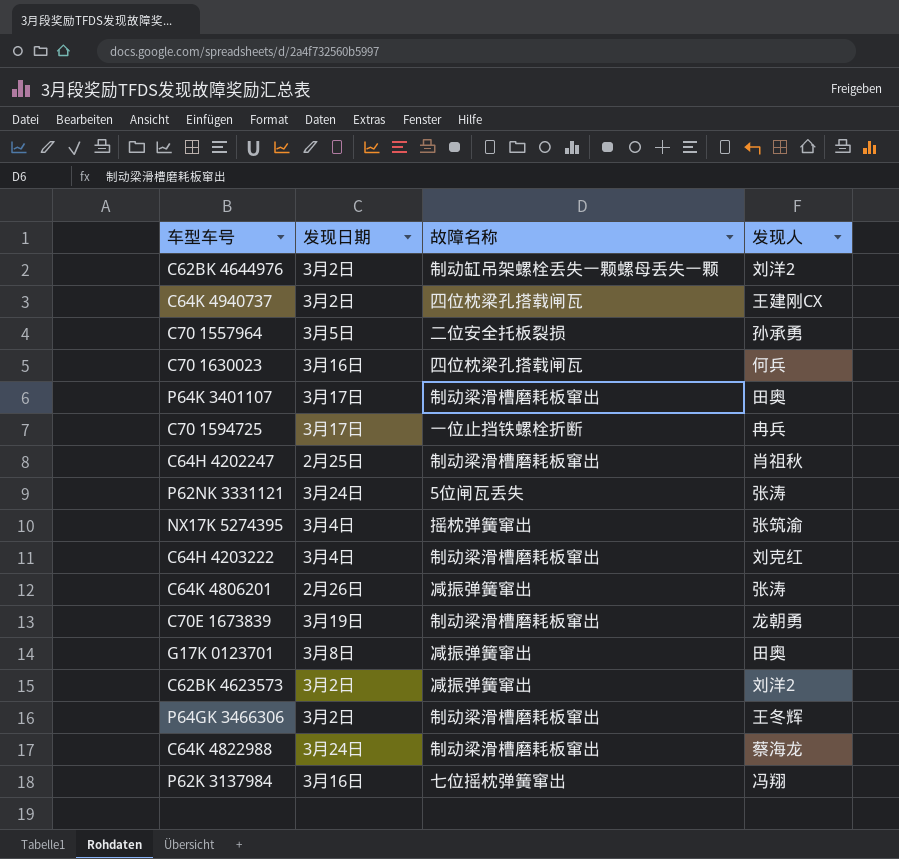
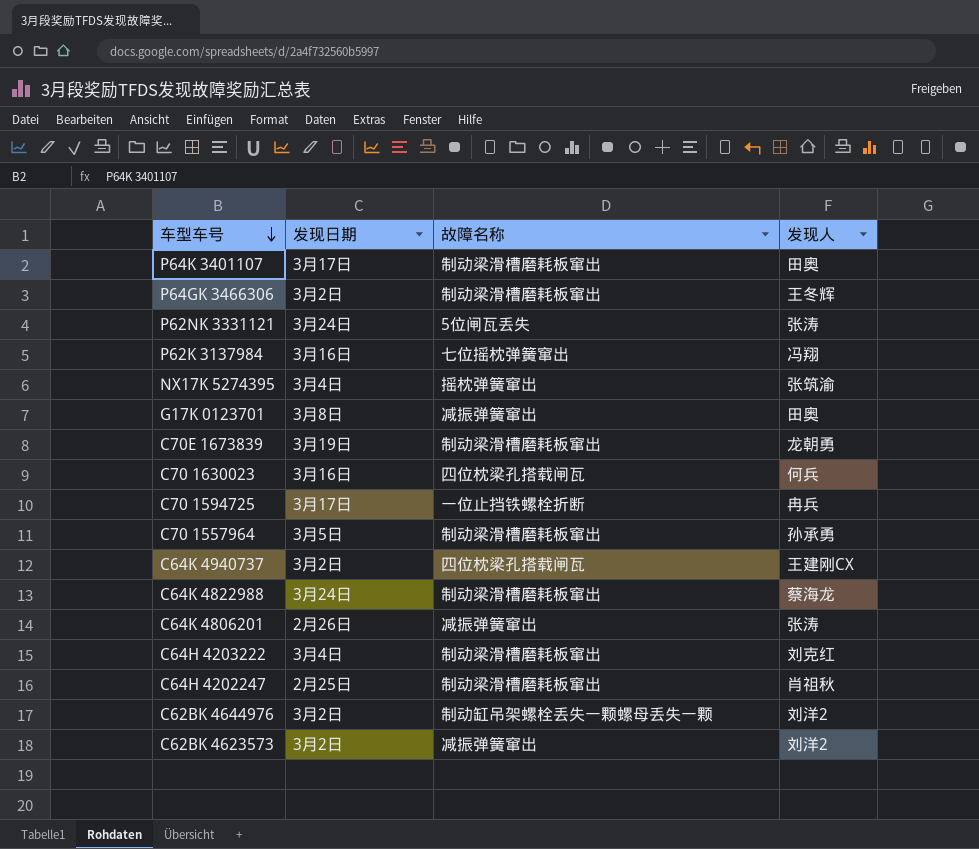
row order: none -> 车型车号 descending
C70 1557964 | 故障名称: 二位安全托板裂损 -> 制动梁滑槽磨耗板窜出

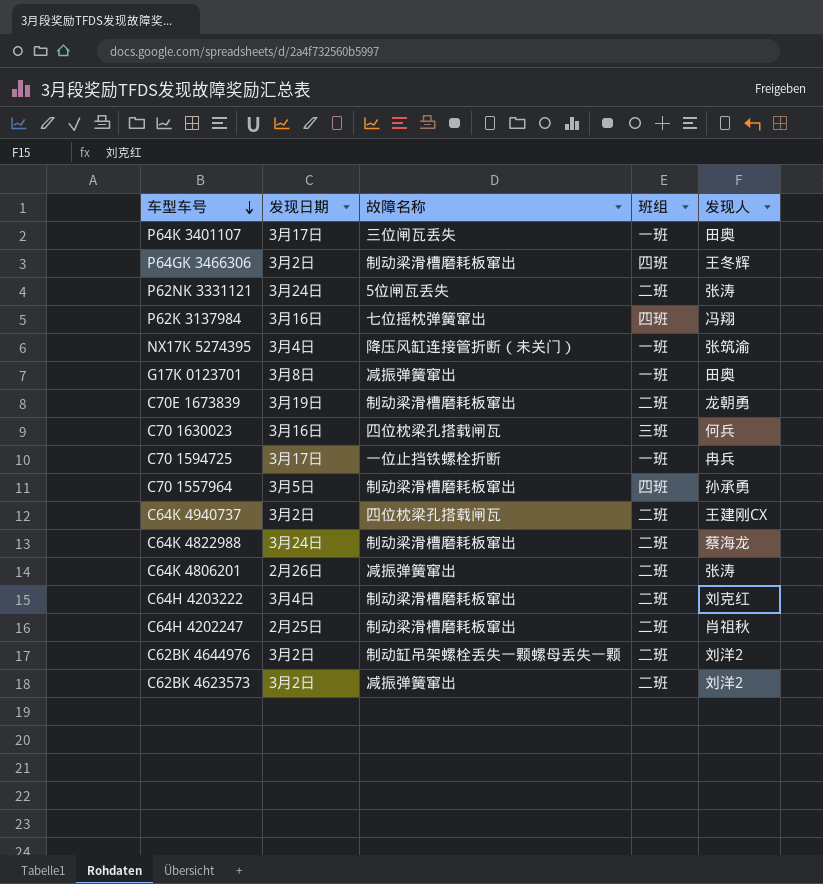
column 班组 | position: none -> 4
P64K 3401107 | 故障名称: 制动梁滑槽磨耗板窜出 -> 三位闸瓦丢失
NX17K 5274395 | 故障名称: 摇枕弹簧窜出 -> 降压风缸连接管折断（未关门）

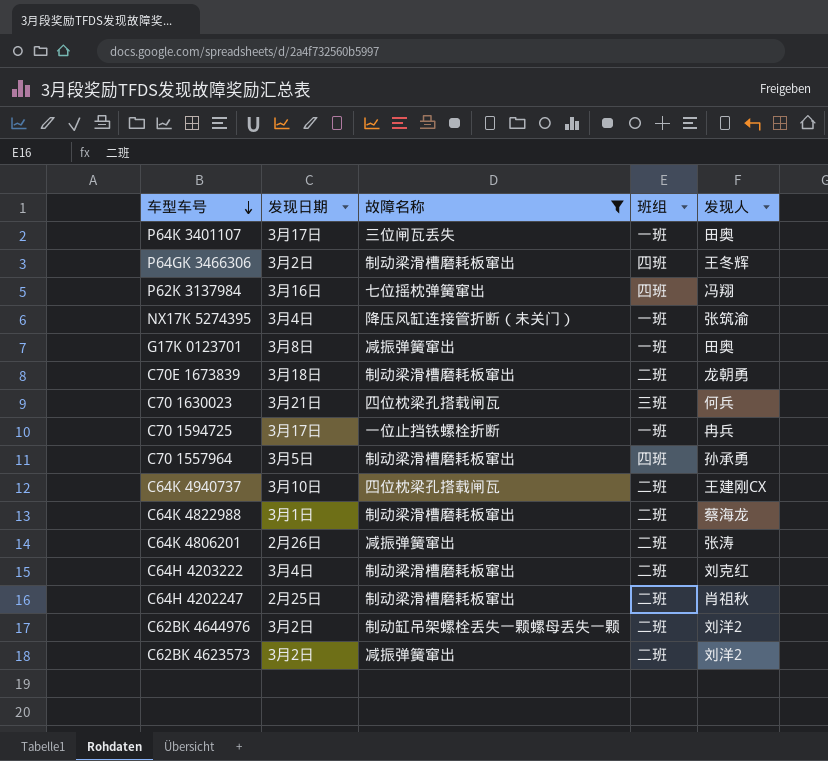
filter: none -> 故障名称 != 5位闸瓦丢失
C70E 1673839 | 发现日期: 3月19日 -> 3月18日
C70 1630023 | 发现日期: 3月16日 -> 3月21日
C64K 4940737 | 发现日期: 3月2日 -> 3月10日
C64K 4822988 | 发现日期: 3月24日 -> 3月1日

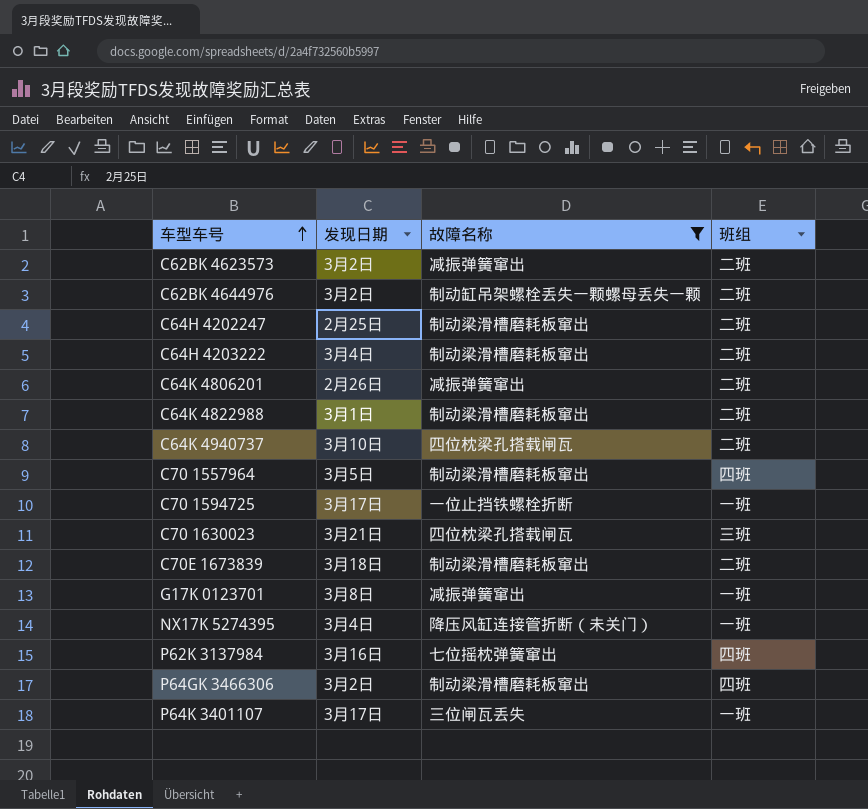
row order: 车型车号 descending -> 车型车号 ascending
column 发现人 | position: 5 -> none

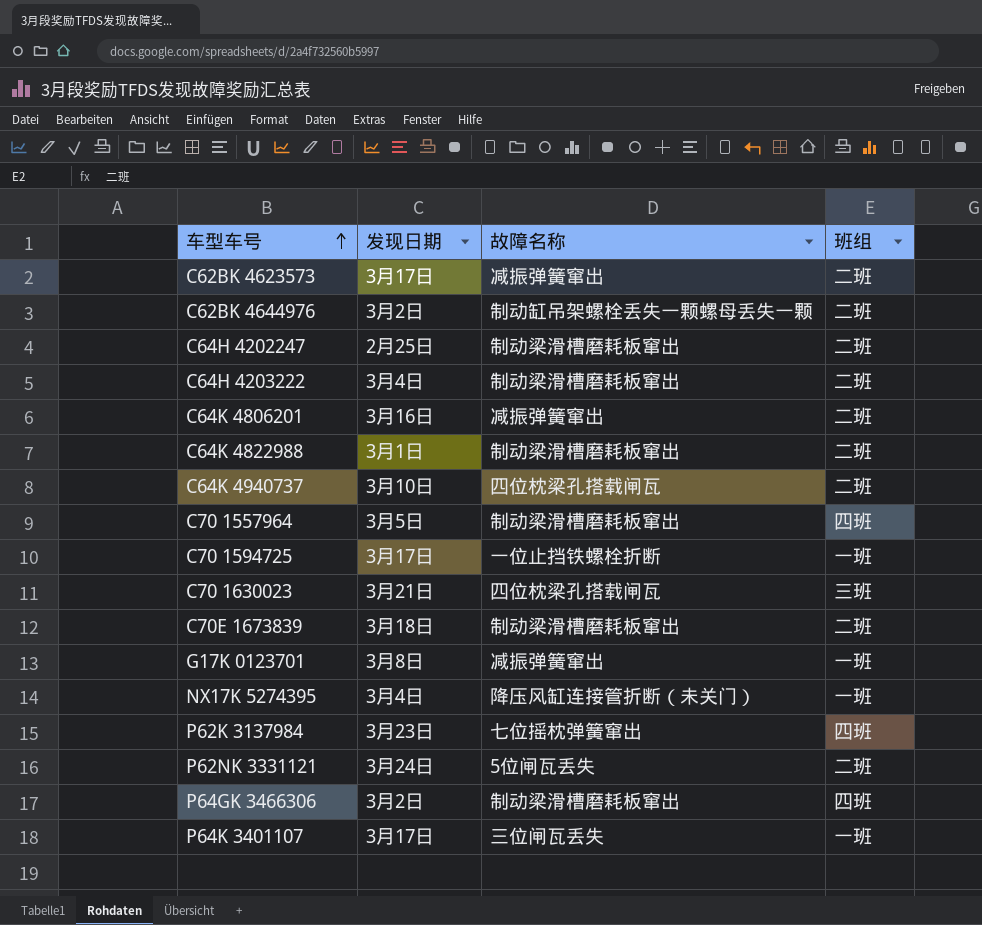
filter: 故障名称 != 5位闸瓦丢失 -> none
C62BK 4623573 | 发现日期: 3月2日 -> 3月17日
C64K 4806201 | 发现日期: 2月26日 -> 3月16日
P62K 3137984 | 发现日期: 3月16日 -> 3月23日

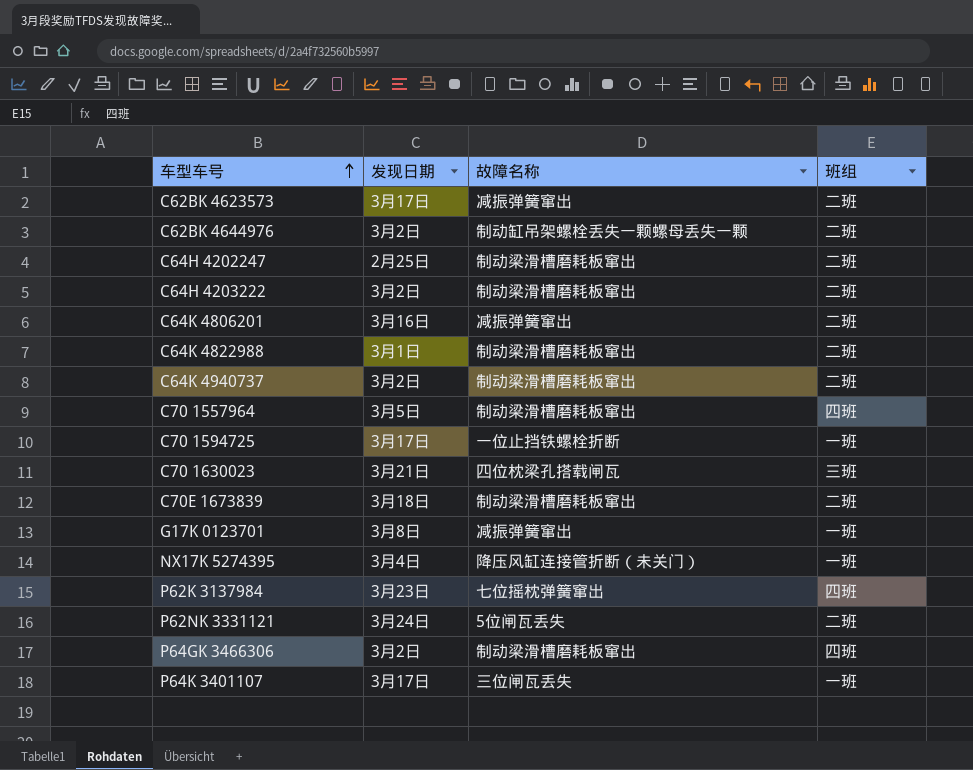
C64H 4203222 | 发现日期: 3月4日 -> 3月2日
C64K 4940737 | 发现日期: 3月10日 -> 3月2日
C64K 4940737 | 故障名称: 四位枕梁孔搭载闸瓦 -> 制动梁滑槽磨耗板窜出

